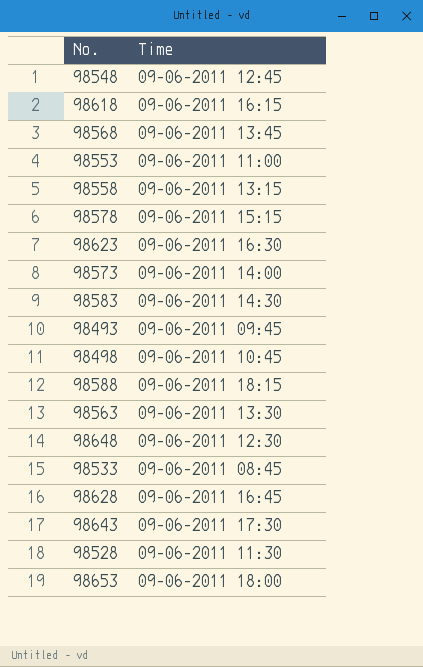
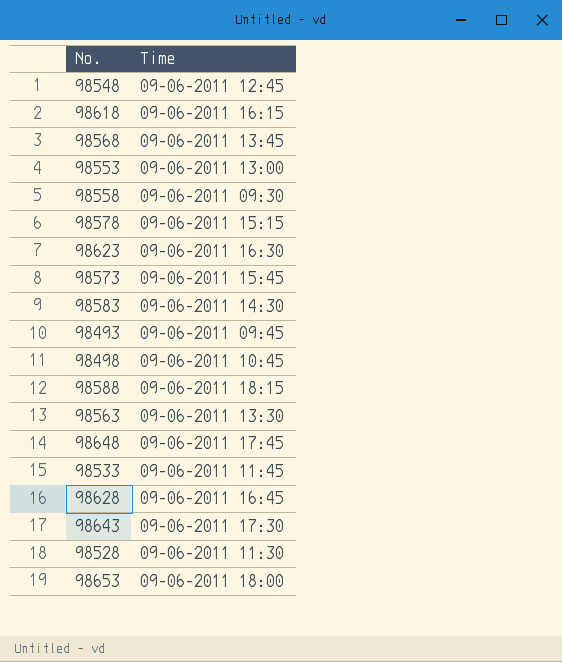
98553 | Time: 09-06-2011 11:00 -> 09-06-2011 13:00
98558 | Time: 09-06-2011 13:15 -> 09-06-2011 09:30
98573 | Time: 09-06-2011 14:00 -> 09-06-2011 15:45
98648 | Time: 09-06-2011 12:30 -> 09-06-2011 17:45
98533 | Time: 09-06-2011 08:45 -> 09-06-2011 11:45

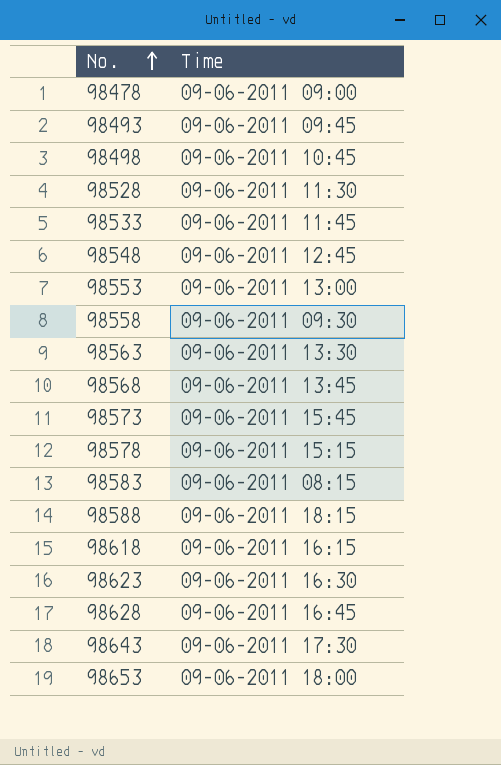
row order: none -> No. ascending
row 98648: 09-06-2011 17:45 -> none
row 98478: none -> 09-06-2011 09:00
98583 | Time: 09-06-2011 14:30 -> 09-06-2011 08:15

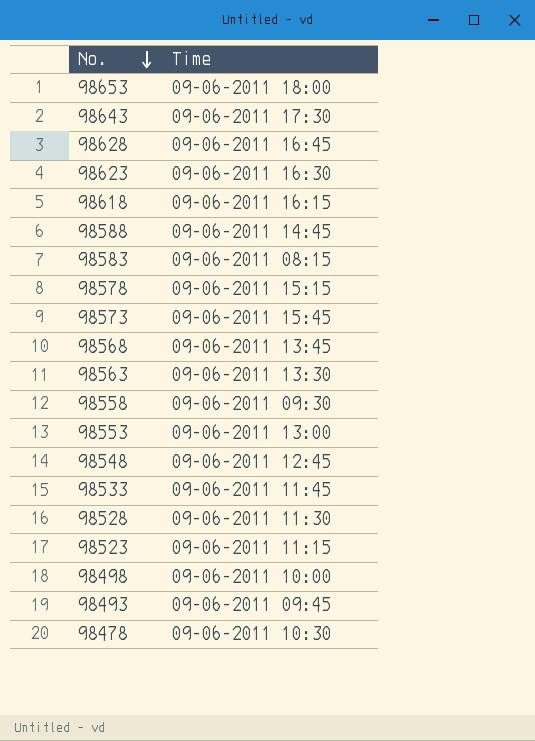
row order: No. ascending -> No. descending
98588 | Time: 09-06-2011 18:15 -> 09-06-2011 14:45
row 98523: none -> 09-06-2011 11:15
98498 | Time: 09-06-2011 10:45 -> 09-06-2011 10:00
98478 | Time: 09-06-2011 09:00 -> 09-06-2011 10:30

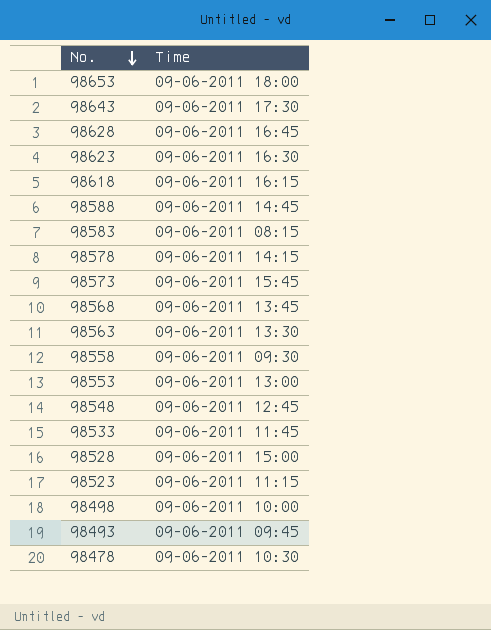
98578 | Time: 09-06-2011 15:15 -> 09-06-2011 14:15
98528 | Time: 09-06-2011 11:30 -> 09-06-2011 15:00

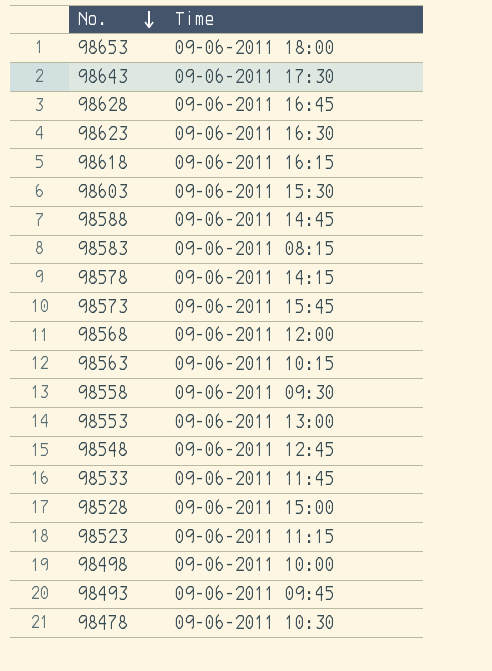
row 98603: none -> 09-06-2011 15:30
98568 | Time: 09-06-2011 13:45 -> 09-06-2011 12:00
98563 | Time: 09-06-2011 13:30 -> 09-06-2011 10:15

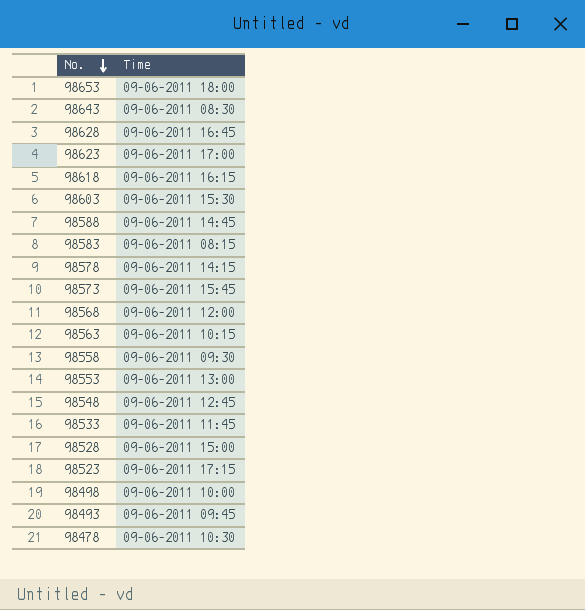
98643 | Time: 09-06-2011 17:30 -> 09-06-2011 08:30
98623 | Time: 09-06-2011 16:30 -> 09-06-2011 17:00
98523 | Time: 09-06-2011 11:15 -> 09-06-2011 17:15

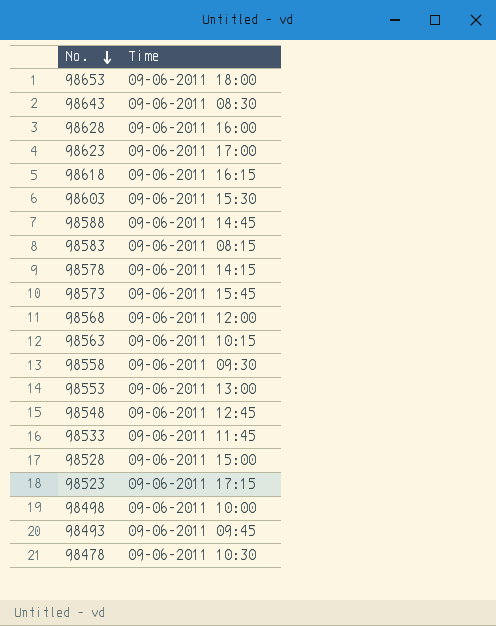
98628 | Time: 09-06-2011 16:45 -> 09-06-2011 16:00

